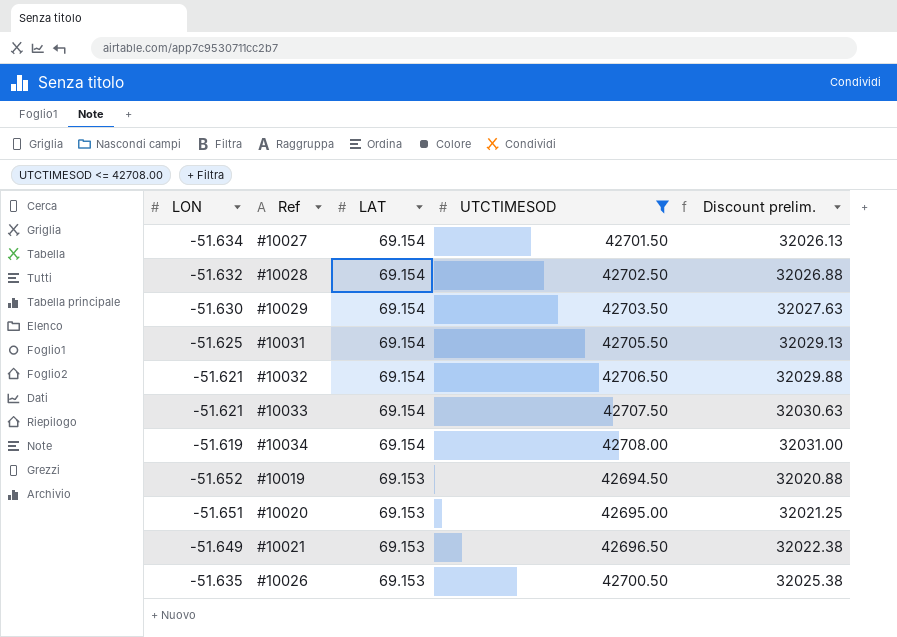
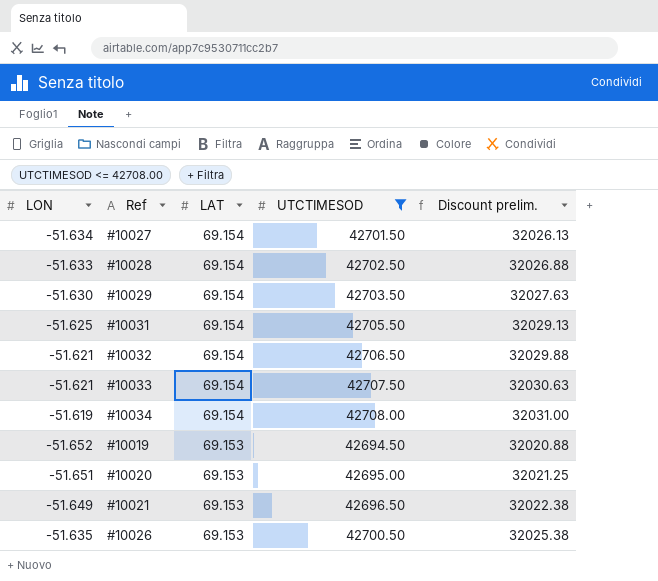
#10028 | LON: -51.632 -> -51.633

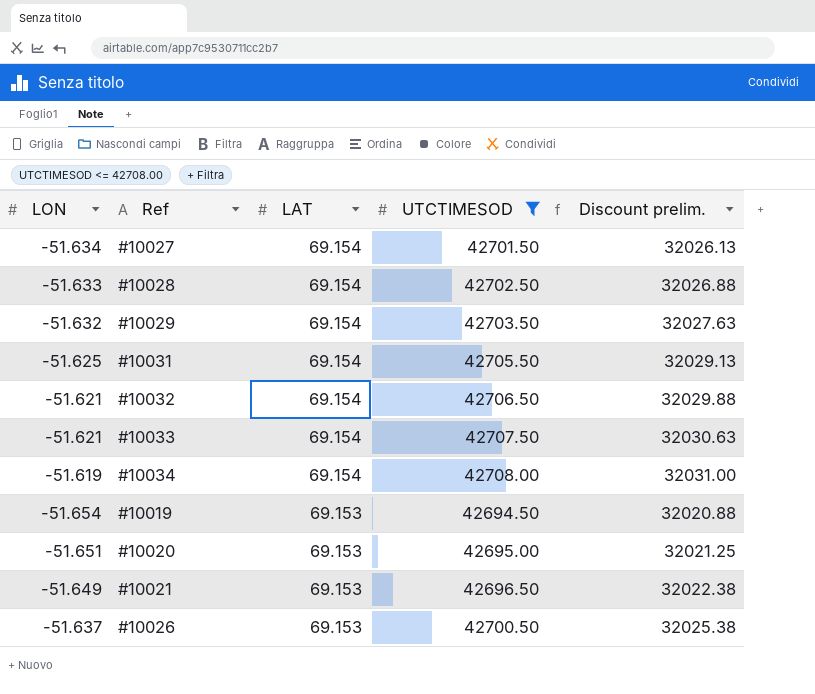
#10029 | LON: -51.630 -> -51.632
#10019 | LON: -51.652 -> -51.654
#10026 | LON: -51.635 -> -51.637

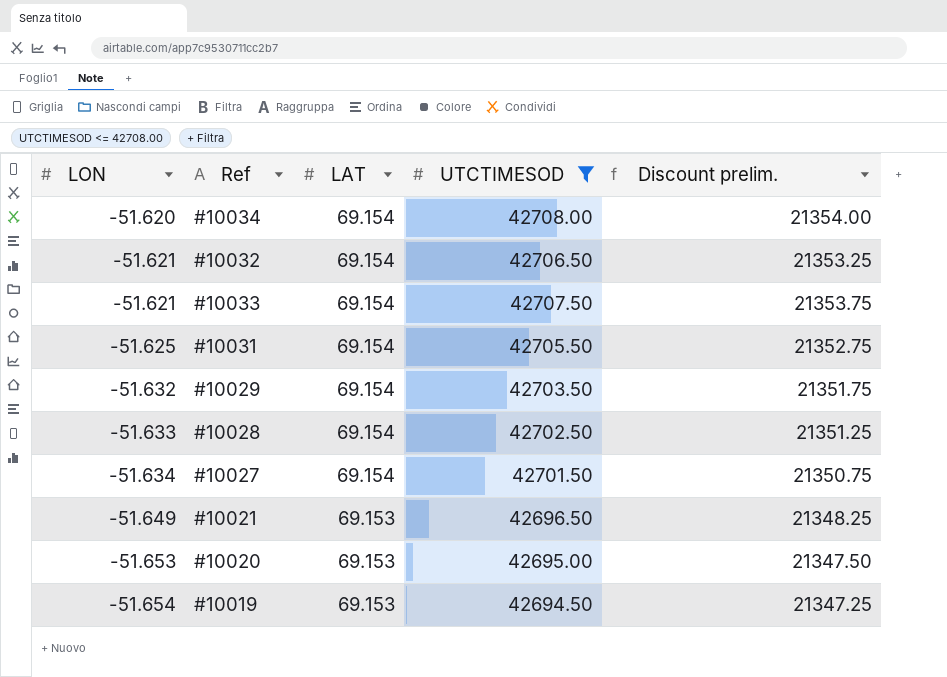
row order: LAT descending -> LON descending
column Discount prelim. | formula: [UTCTIMESOD] * 0.75 -> [UTCTIMESOD] * 0.5
row #10026: -51.637 | 69.153 | 42700.50 | 32025.38 -> none
#10034 | LON: -51.619 -> -51.620
#10020 | LON: -51.651 -> -51.653

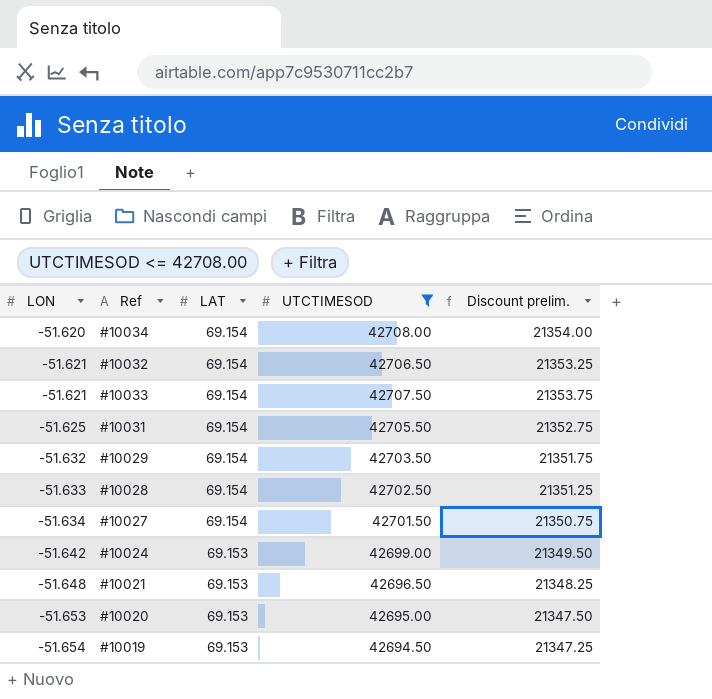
row #10024: none -> -51.642 | 69.153 | 42699.00 | 21349.50
#10021 | LON: -51.649 -> -51.648

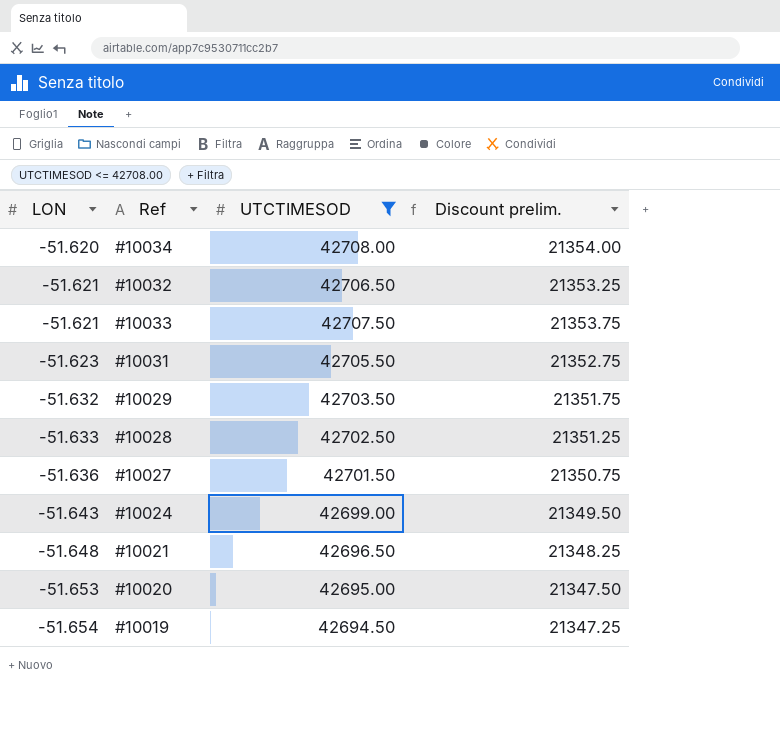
column LAT | position: 3 -> none
#10031 | LON: -51.625 -> -51.623
#10027 | LON: -51.634 -> -51.636
#10024 | LON: -51.642 -> -51.643

